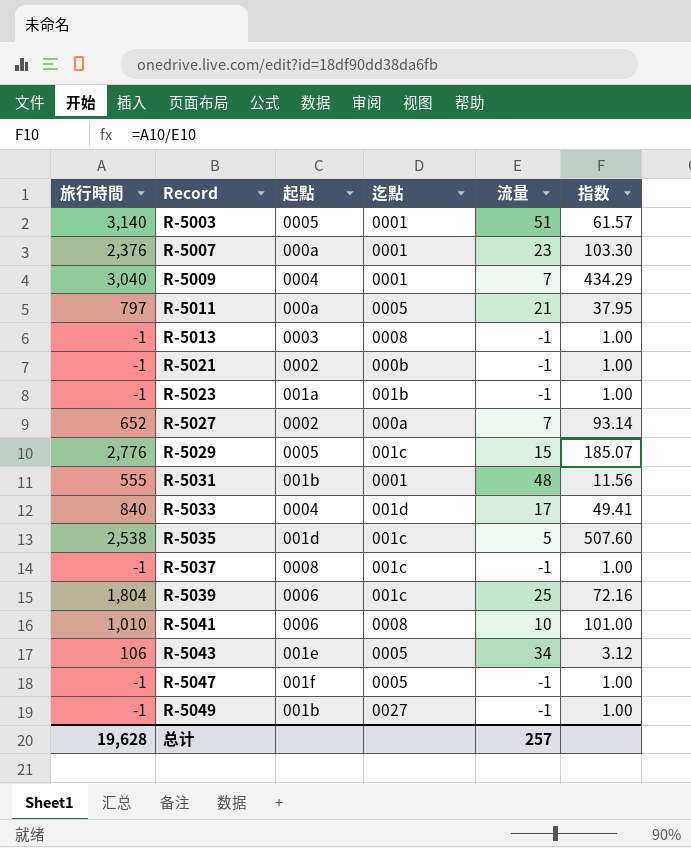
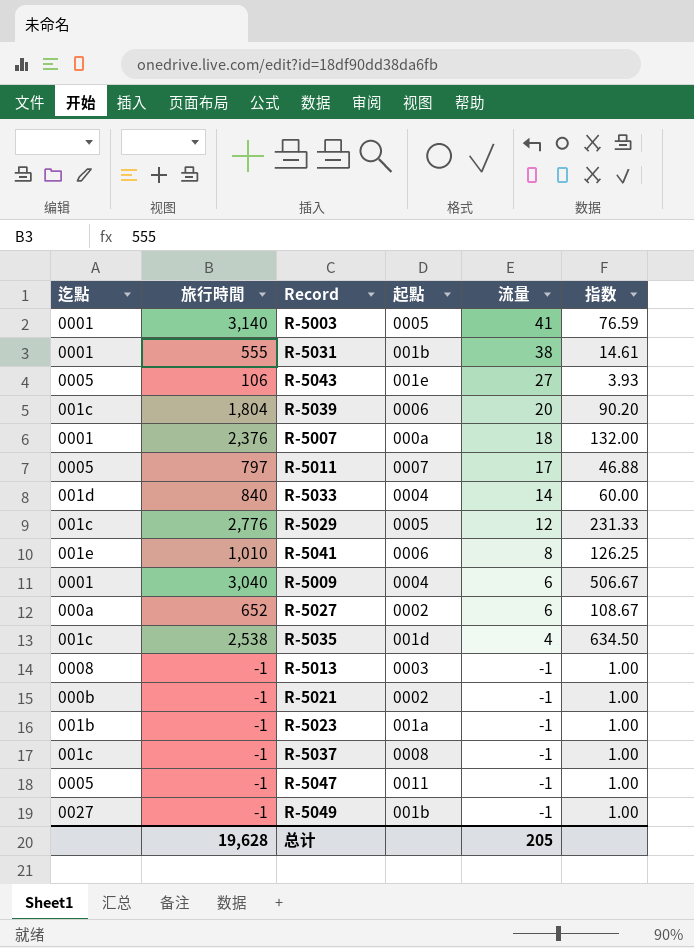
row order: Record ascending -> 流量 descending
column 迄點 | position: 4 -> 1
R-5003 | 流量: 51 -> 41
R-5003 | 指数: 61.57 -> 76.59
R-5031 | 流量: 48 -> 38
R-5031 | 指数: 11.56 -> 14.61
R-5043 | 流量: 34 -> 27
R-5043 | 指数: 3.12 -> 3.93
R-5039 | 流量: 25 -> 20
R-5039 | 指数: 72.16 -> 90.20
R-5007 | 流量: 23 -> 18
R-5007 | 指数: 103.30 -> 132.00
R-5011 | 起點: 000a -> 0007
R-5011 | 流量: 21 -> 17
R-5011 | 指数: 37.95 -> 46.88
R-5033 | 流量: 17 -> 14
R-5033 | 指数: 49.41 -> 60.00
R-5029 | 流量: 15 -> 12
R-5029 | 指数: 185.07 -> 231.33
R-5041 | 迄點: 0008 -> 001e
R-5041 | 流量: 10 -> 8
R-5041 | 指数: 101.00 -> 126.25
R-5009 | 流量: 7 -> 6
R-5009 | 指数: 434.29 -> 506.67
R-5027 | 流量: 7 -> 6
R-5027 | 指数: 93.14 -> 108.67
R-5035 | 流量: 5 -> 4
R-5035 | 指数: 507.60 -> 634.50
R-5047 | 起點: 001f -> 0011
总计 | 流量: 257 -> 205

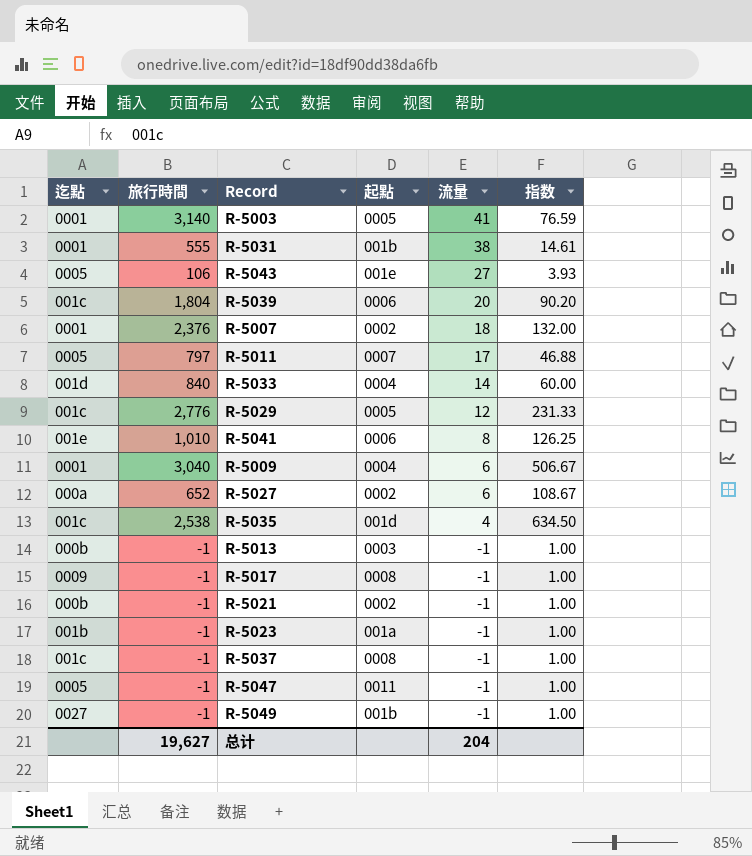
R-5007 | 起點: 000a -> 0002
R-5013 | 迄點: 0008 -> 000b
row R-5017: none -> 0009 | -1 | 0008 | -1 | 1.00
总计 | 旅行時間: 19,628 -> 19,627
总计 | 流量: 205 -> 204

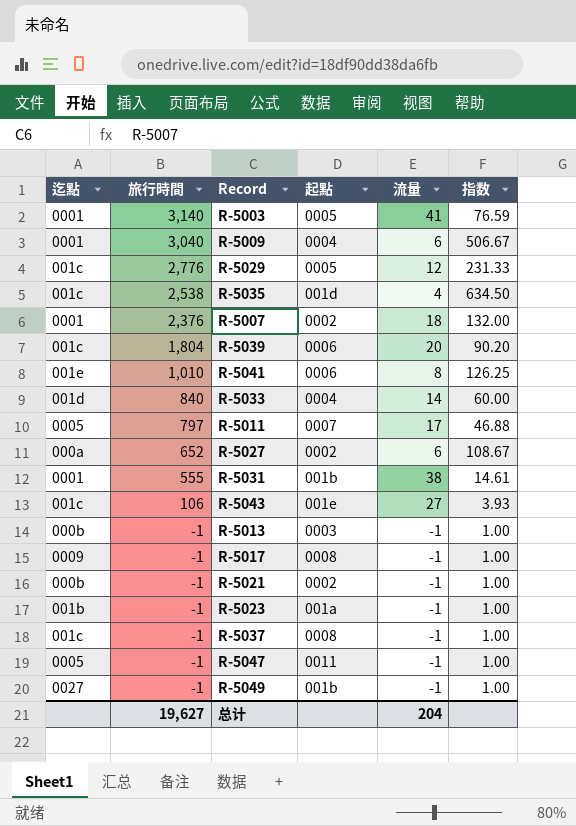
row order: 流量 descending -> 旅行時間 descending
R-5043 | 迄點: 0005 -> 001c

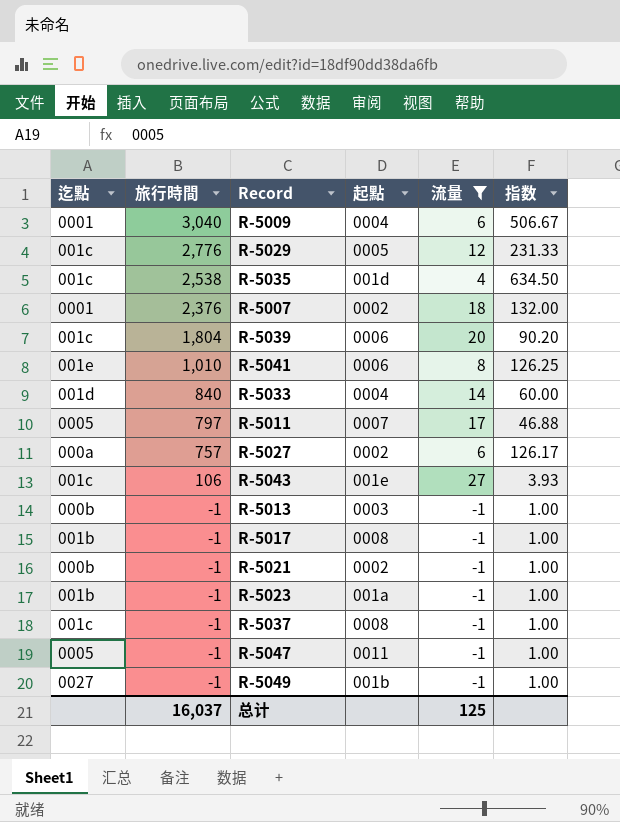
filter: none -> 流量 <= 27
R-5027 | 旅行時間: 652 -> 757
R-5027 | 指数: 108.67 -> 126.17
R-5017 | 迄點: 0009 -> 001b
总计 | 旅行時間: 19,627 -> 16,037
总计 | 流量: 204 -> 125

